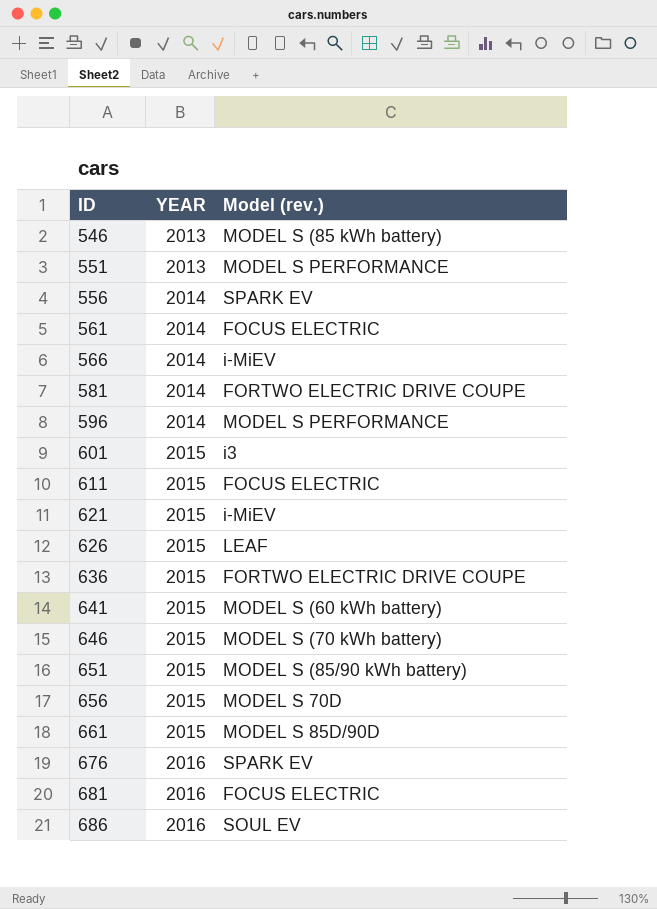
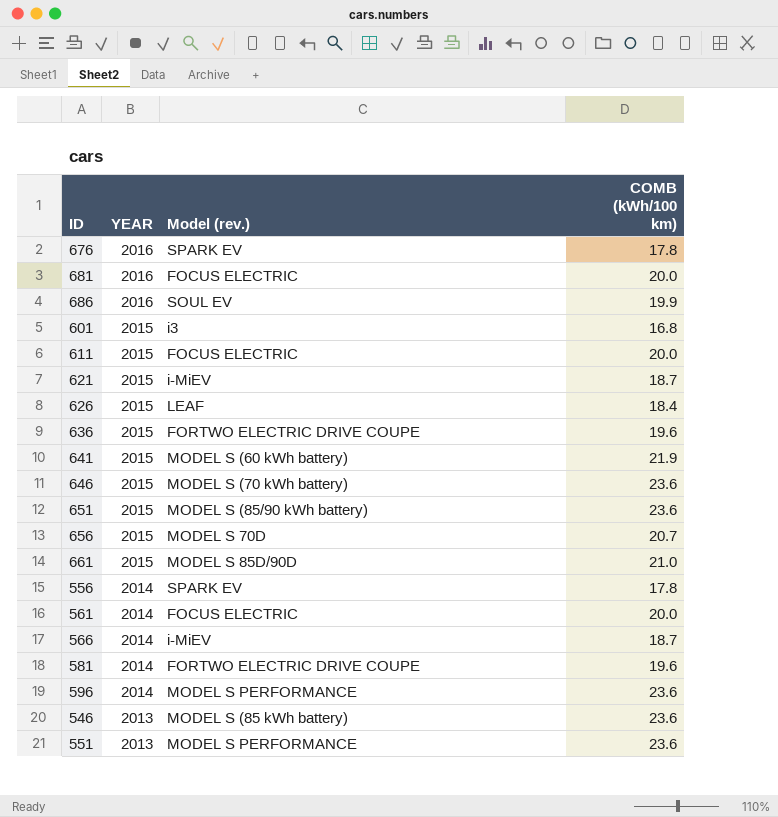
row order: ID ascending -> YEAR descending
column COMB (kWh/100 km) | position: none -> 4

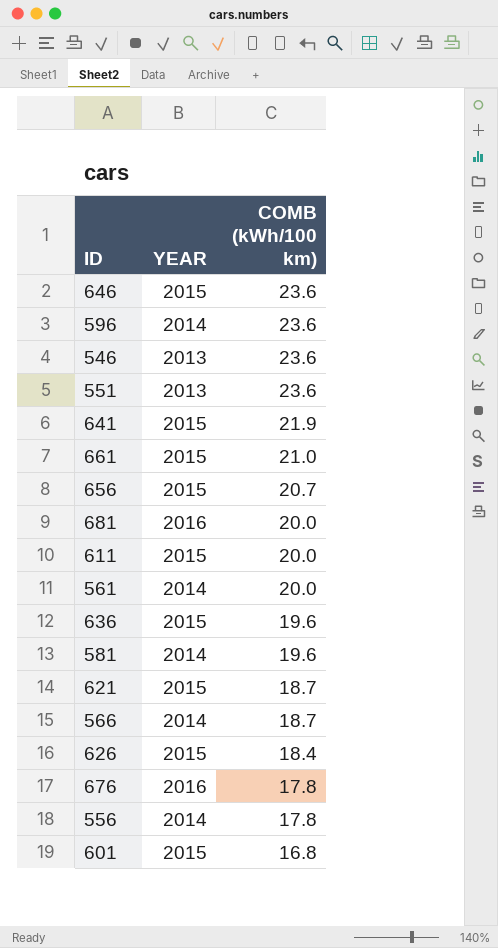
row order: YEAR descending -> COMB (kWh/100 km) descending
column Model (rev.) | position: 3 -> none
row 686: 2016 | SOUL EV | 19.9 -> none
row 651: 2015 | MODEL S (85/90 kWh battery) | 23.6 -> none

